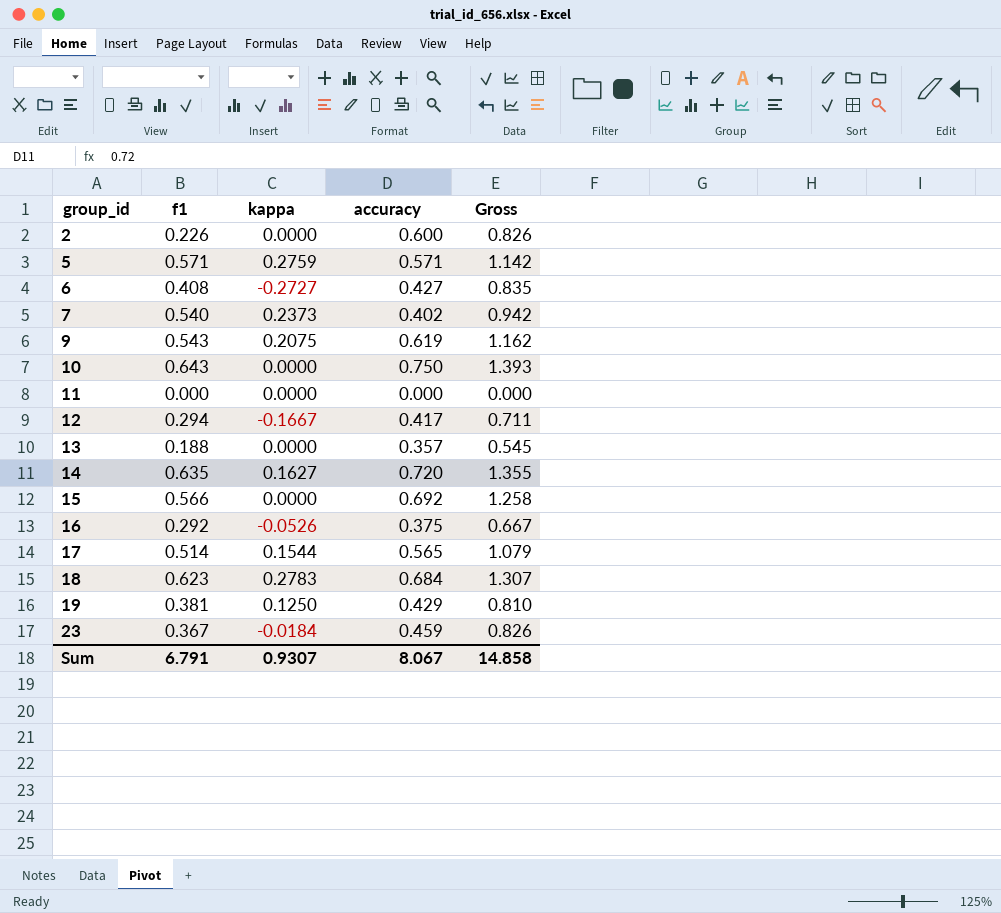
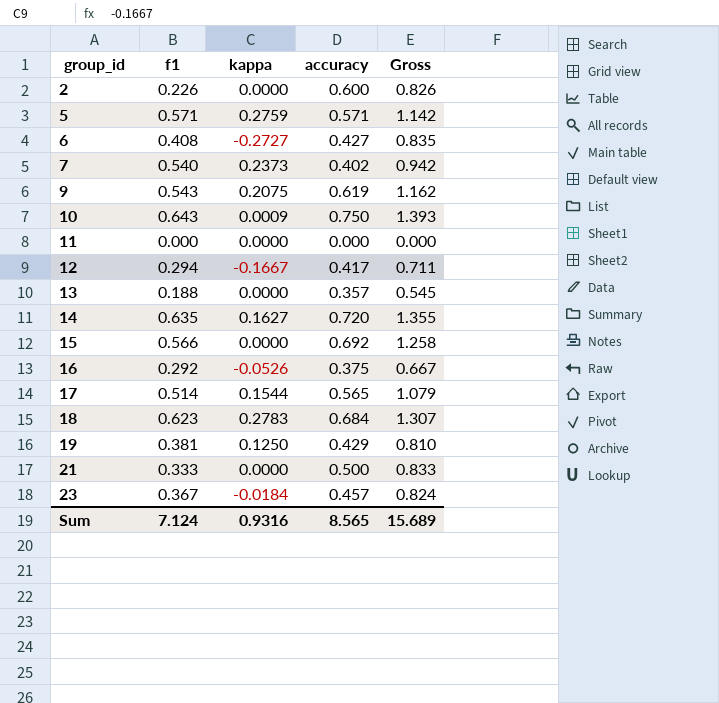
10 | kappa: 0.0000 -> 0.0009
row 21: none -> 0.333 | 0.0000 | 0.500 | 0.833
23 | accuracy: 0.459 -> 0.457
23 | Gross: 0.826 -> 0.824
Sum | f1: 6.791 -> 7.124
Sum | kappa: 0.9307 -> 0.9316
Sum | accuracy: 8.067 -> 8.565
Sum | Gross: 14.858 -> 15.689

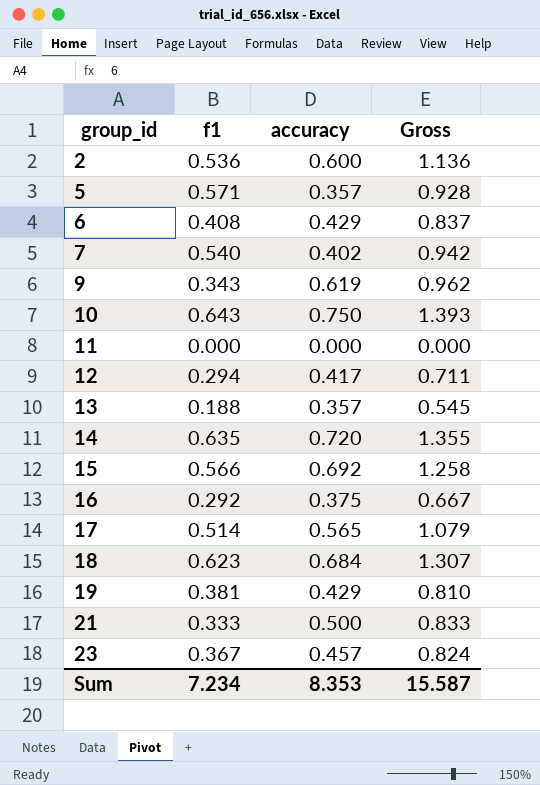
column kappa | position: 3 -> none
2 | f1: 0.226 -> 0.536
2 | Gross: 0.826 -> 1.136
5 | accuracy: 0.571 -> 0.357
5 | Gross: 1.142 -> 0.928
6 | accuracy: 0.427 -> 0.429
6 | Gross: 0.835 -> 0.837
9 | f1: 0.543 -> 0.343
9 | Gross: 1.162 -> 0.962
Sum | f1: 7.124 -> 7.234
Sum | accuracy: 8.565 -> 8.353
Sum | Gross: 15.689 -> 15.587

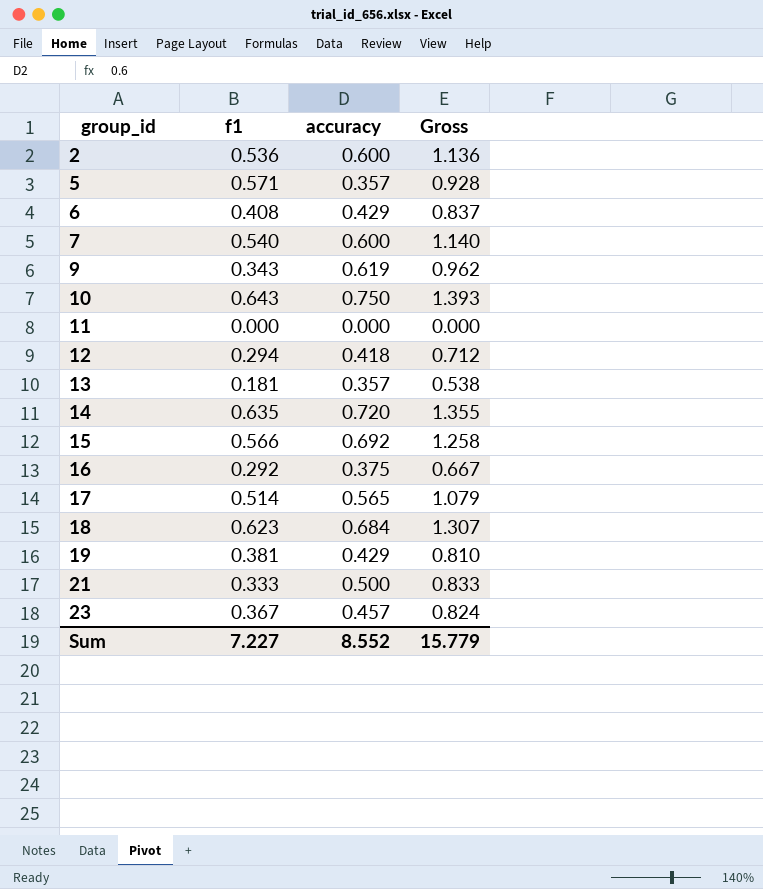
7 | accuracy: 0.402 -> 0.600
7 | Gross: 0.942 -> 1.140
12 | accuracy: 0.417 -> 0.418
12 | Gross: 0.711 -> 0.712
13 | f1: 0.188 -> 0.181
13 | Gross: 0.545 -> 0.538
Sum | f1: 7.234 -> 7.227
Sum | accuracy: 8.353 -> 8.552
Sum | Gross: 15.587 -> 15.779

